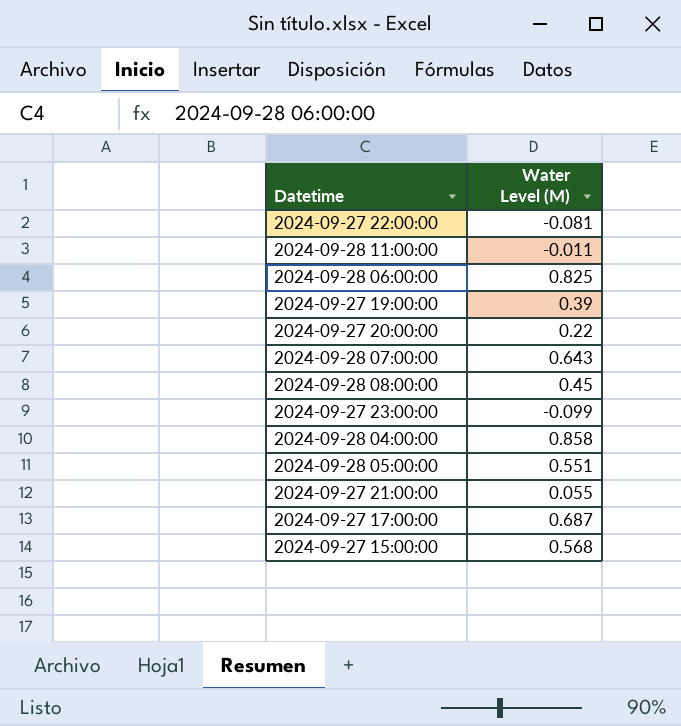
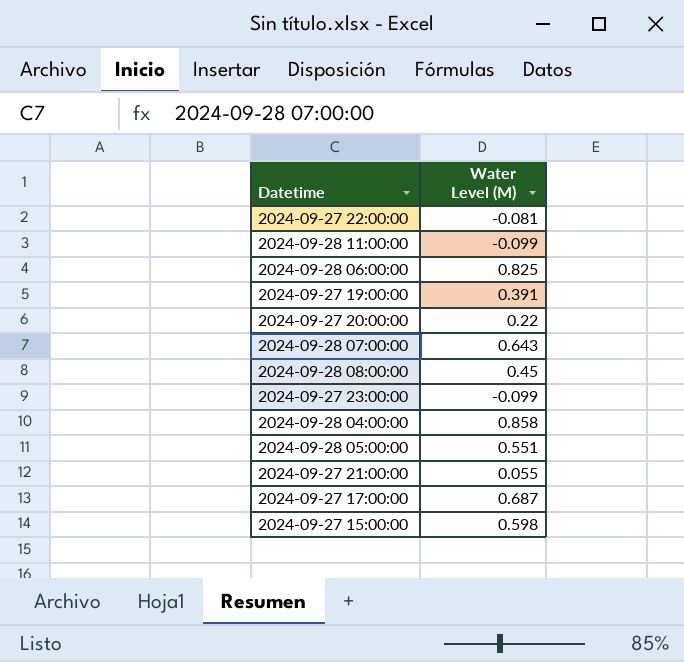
2024-09-28 11:00:00 | Water Level (M): -0.011 -> -0.099
2024-09-27 19:00:00 | Water Level (M): 0.39 -> 0.391
2024-09-27 15:00:00 | Water Level (M): 0.568 -> 0.598

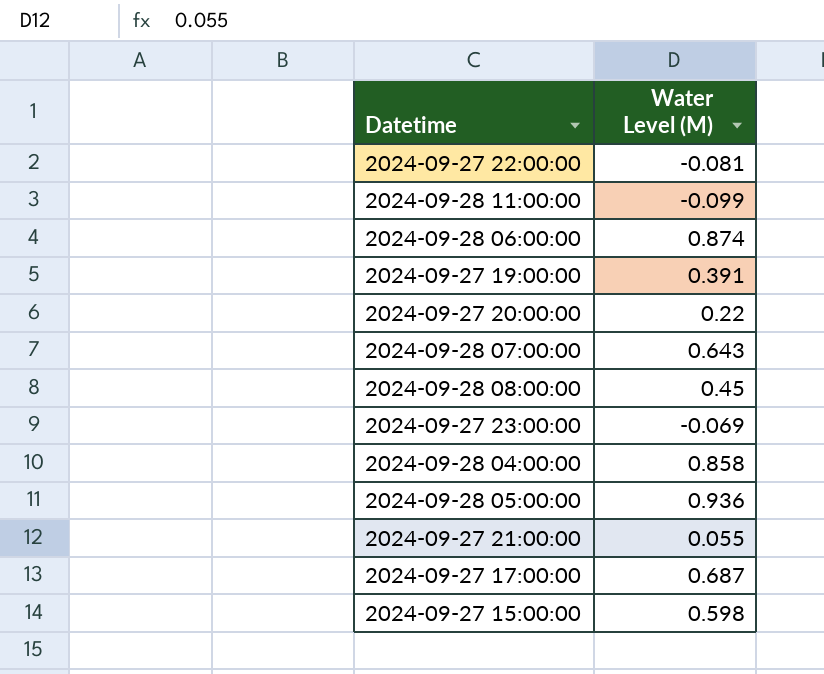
2024-09-28 06:00:00 | Water Level (M): 0.825 -> 0.874
2024-09-27 23:00:00 | Water Level (M): -0.099 -> -0.069
2024-09-28 05:00:00 | Water Level (M): 0.551 -> 0.936

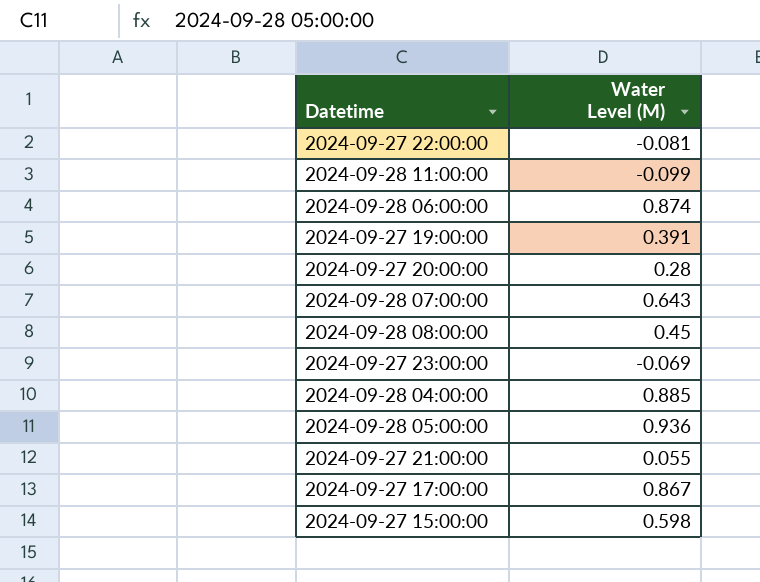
2024-09-27 20:00:00 | Water Level (M): 0.22 -> 0.28
2024-09-28 04:00:00 | Water Level (M): 0.858 -> 0.885
2024-09-27 17:00:00 | Water Level (M): 0.687 -> 0.867

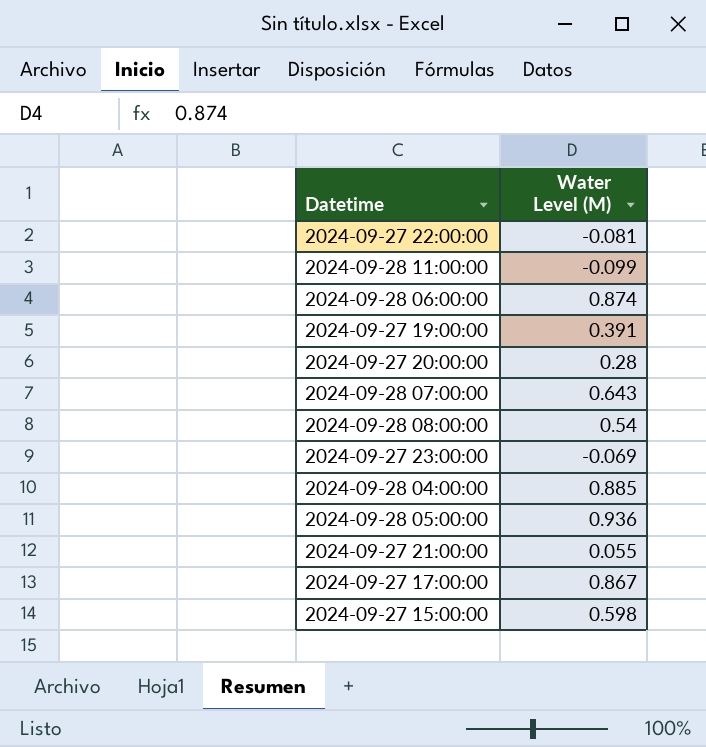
2024-09-28 08:00:00 | Water Level (M): 0.45 -> 0.54

